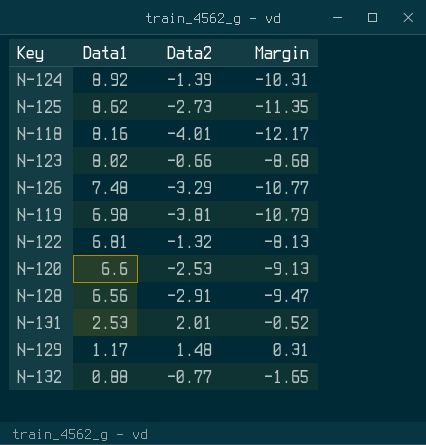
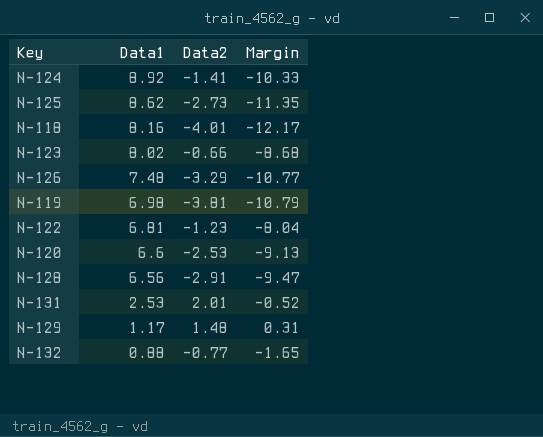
N-124 | Data2: -1.39 -> -1.41
N-124 | Margin: -10.31 -> -10.33
N-122 | Data2: -1.32 -> -1.23
N-122 | Margin: -8.13 -> -8.04

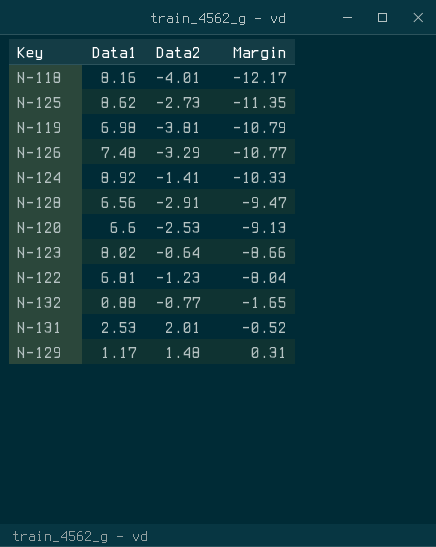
row order: Data1 descending -> Margin ascending
N-123 | Data2: -0.66 -> -0.64
N-123 | Margin: -8.68 -> -8.66

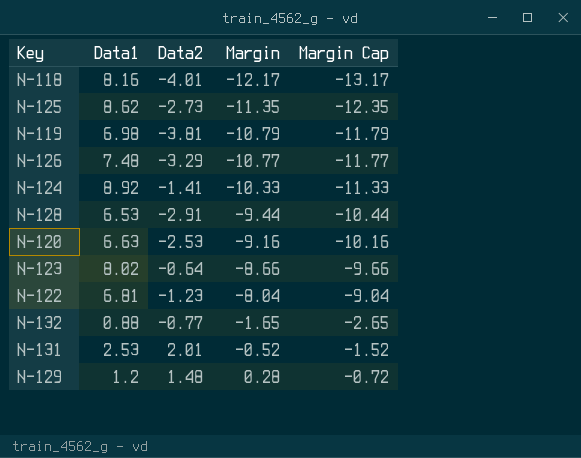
column Margin Cap | formula: none -> [Margin] - 1
N-128 | Data1: 6.56 -> 6.53
N-128 | Margin: -9.47 -> -9.44
N-120 | Data1: 6.6 -> 6.63
N-120 | Margin: -9.13 -> -9.16
N-129 | Data1: 1.17 -> 1.2
N-129 | Margin: 0.31 -> 0.28

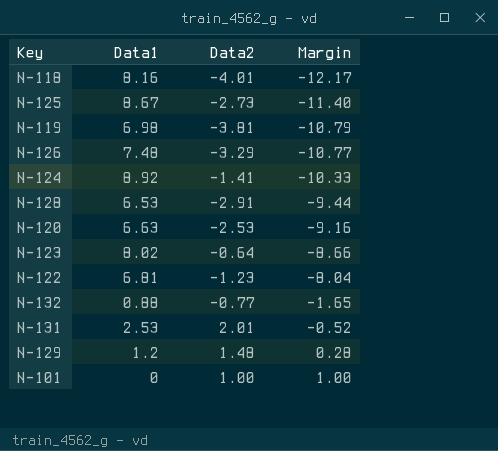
column Margin Cap | formula: [Margin] - 1 -> none
N-125 | Data1: 8.62 -> 8.67
N-125 | Margin: -11.35 -> -11.40
row N-101: none -> 0 | 1.00 | 1.00

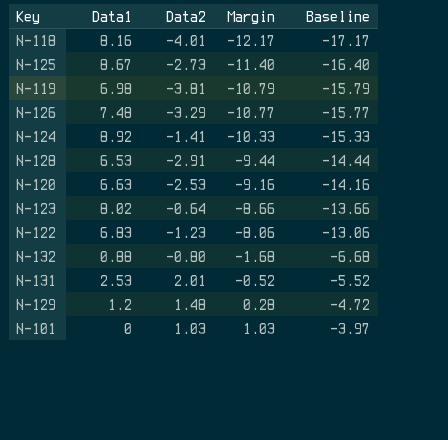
column Baseline | formula: none -> [Margin] - 5
N-122 | Data1: 6.81 -> 6.83
N-122 | Margin: -8.04 -> -8.06
N-132 | Data2: -0.77 -> -0.80
N-132 | Margin: -1.65 -> -1.68
N-101 | Data2: 1.00 -> 1.03
N-101 | Margin: 1.00 -> 1.03

